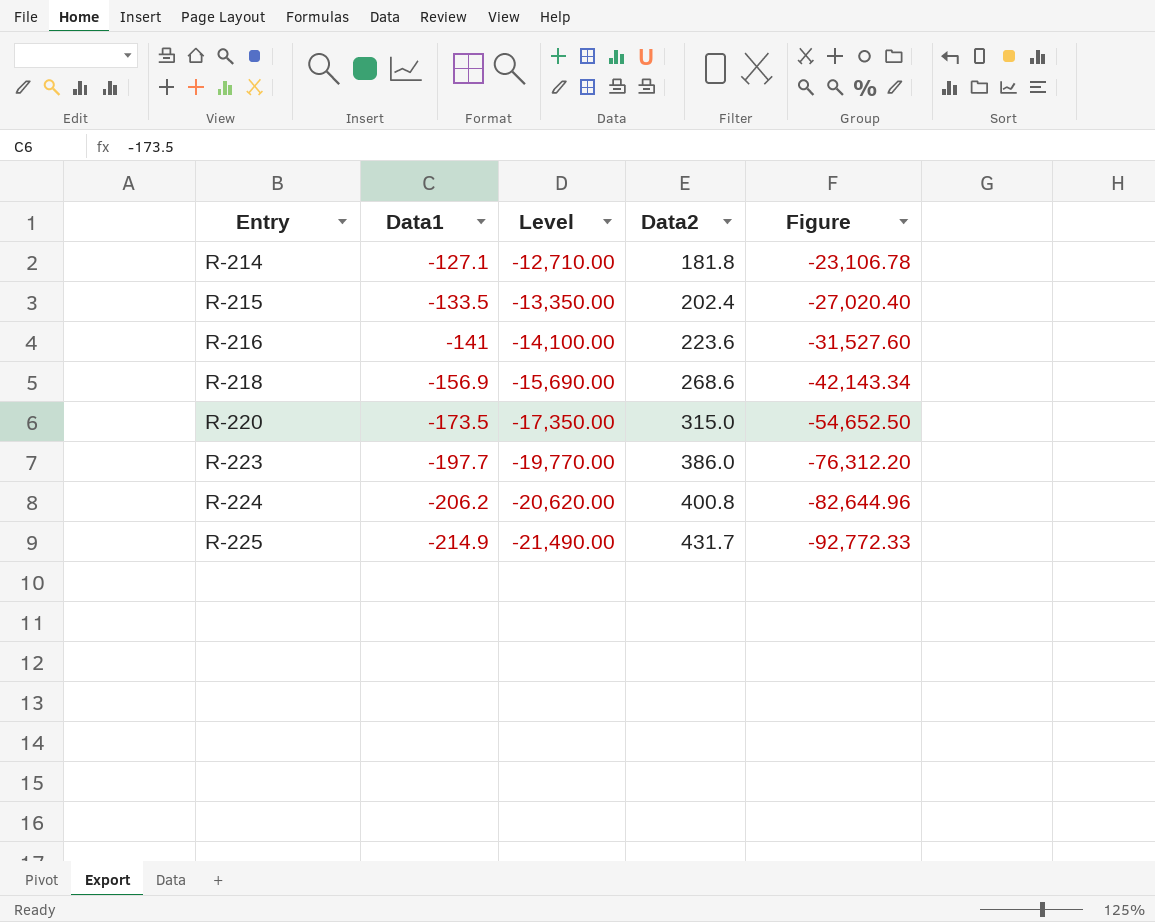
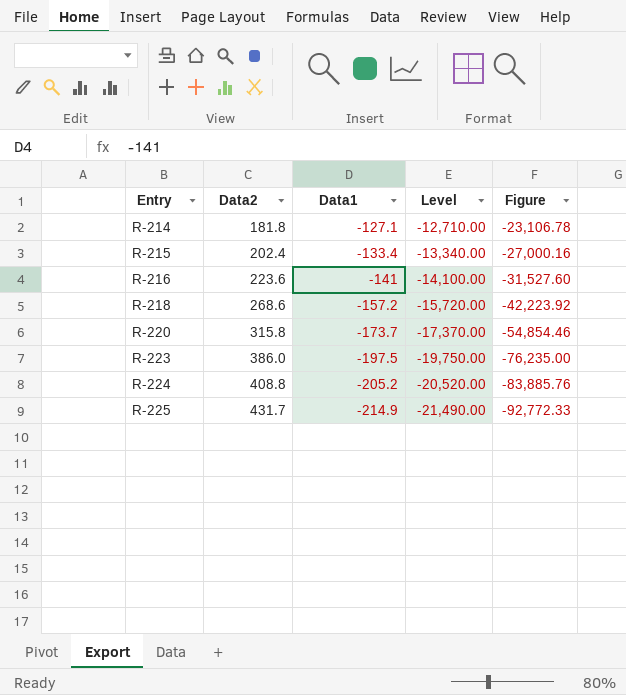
column Data2 | position: 4 -> 2
R-215 | Data1: -133.5 -> -133.4
R-215 | Level: -13,350.00 -> -13,340.00
R-215 | Figure: -27,020.40 -> -27,000.16
R-218 | Data1: -156.9 -> -157.2
R-218 | Level: -15,690.00 -> -15,720.00
R-218 | Figure: -42,143.34 -> -42,223.92
R-220 | Data2: 315.0 -> 315.8
R-220 | Data1: -173.5 -> -173.7
R-220 | Level: -17,350.00 -> -17,370.00
R-220 | Figure: -54,652.50 -> -54,854.46
R-223 | Data1: -197.7 -> -197.5
R-223 | Level: -19,770.00 -> -19,750.00
R-223 | Figure: -76,312.20 -> -76,235.00
R-224 | Data2: 400.8 -> 408.8
R-224 | Data1: -206.2 -> -205.2
R-224 | Level: -20,620.00 -> -20,520.00
R-224 | Figure: -82,644.96 -> -83,885.76

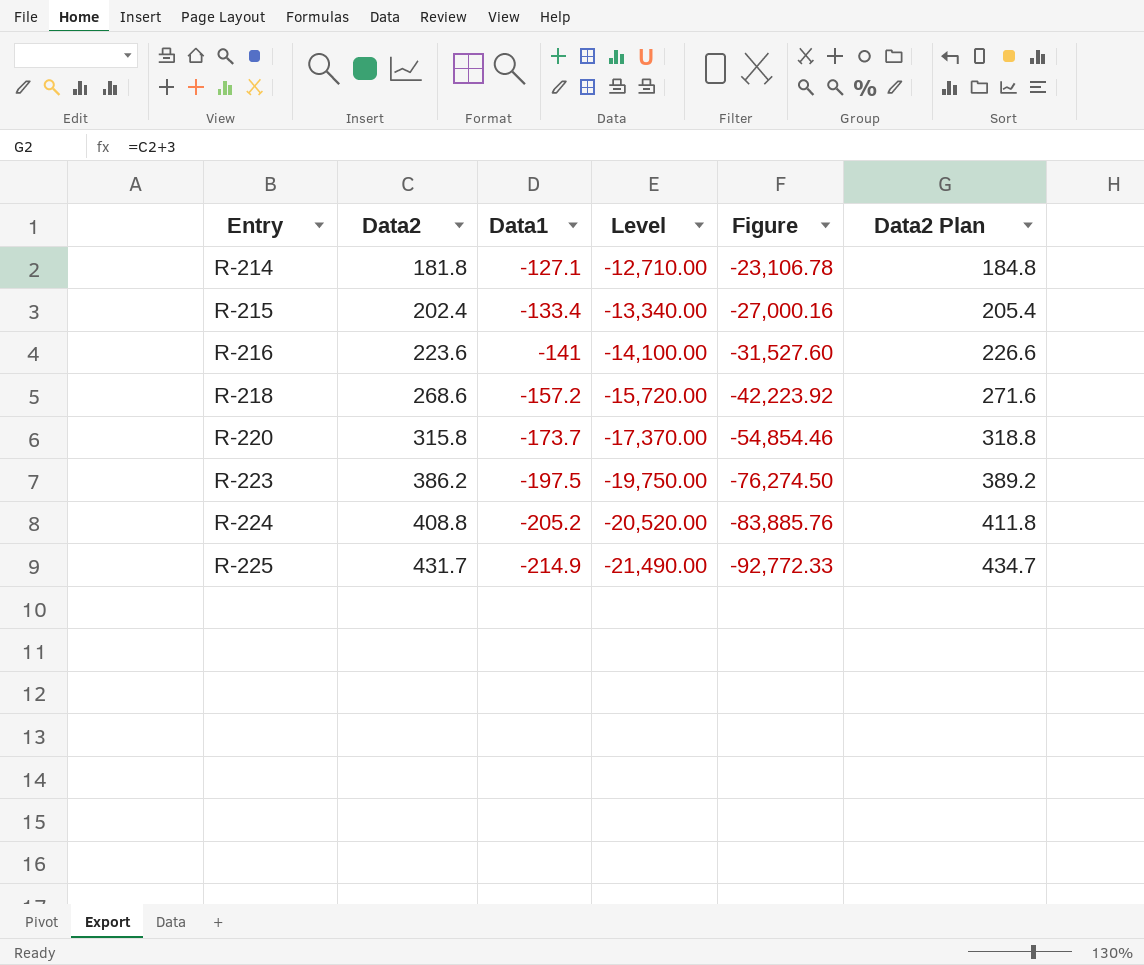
column Data2 Plan | formula: none -> [Data2] + 3
R-223 | Data2: 386.0 -> 386.2
R-223 | Figure: -76,235.00 -> -76,274.50

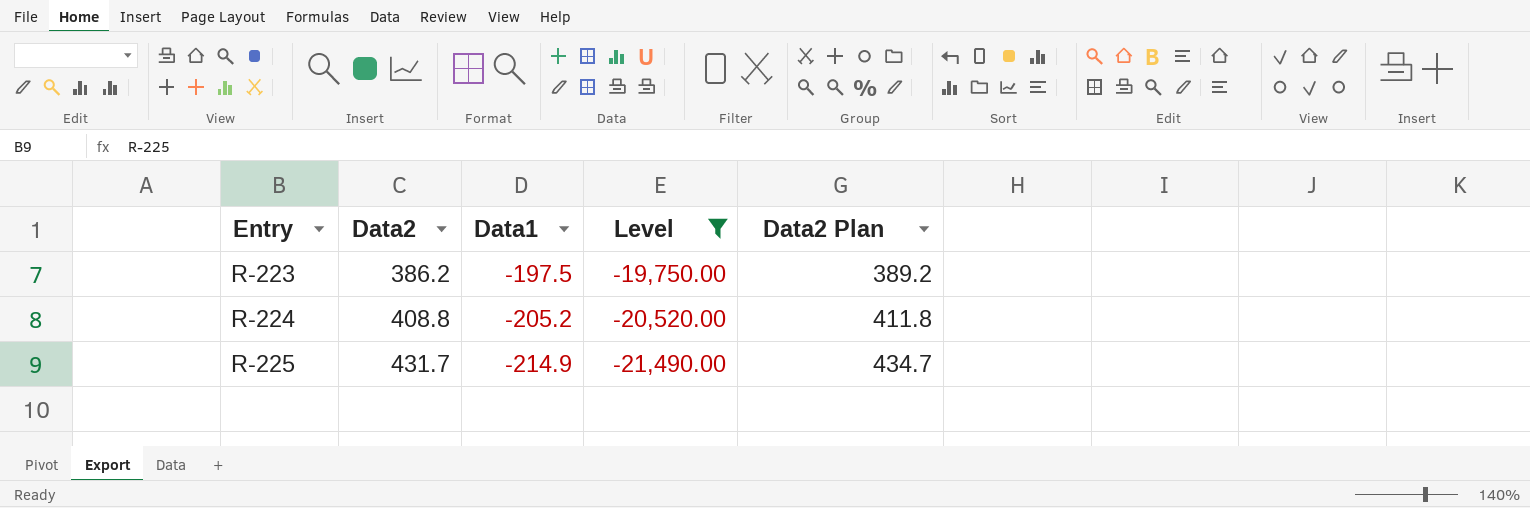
filter: none -> Level <= -19,750.00
column Figure | formula: [Data2] * [Data1] -> none

